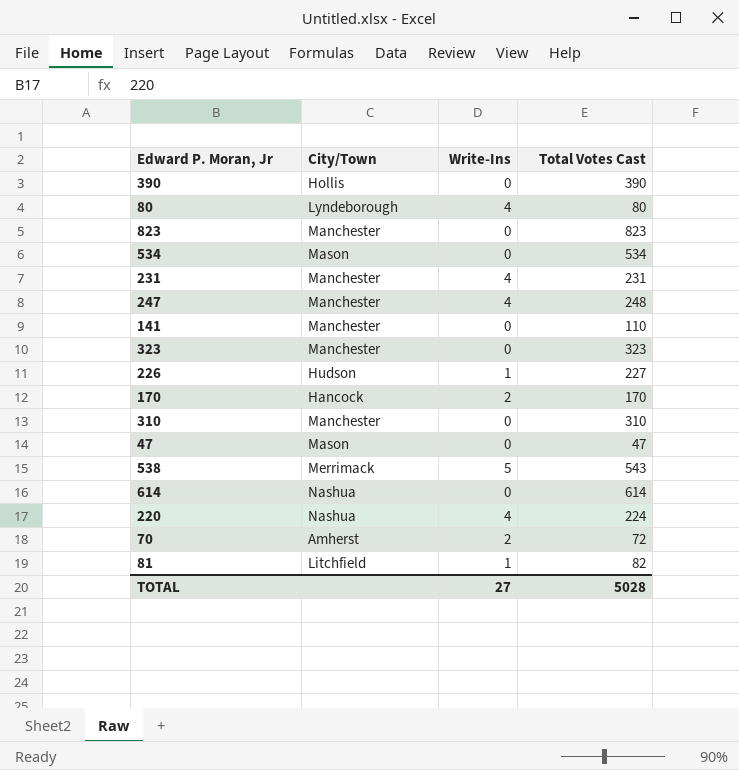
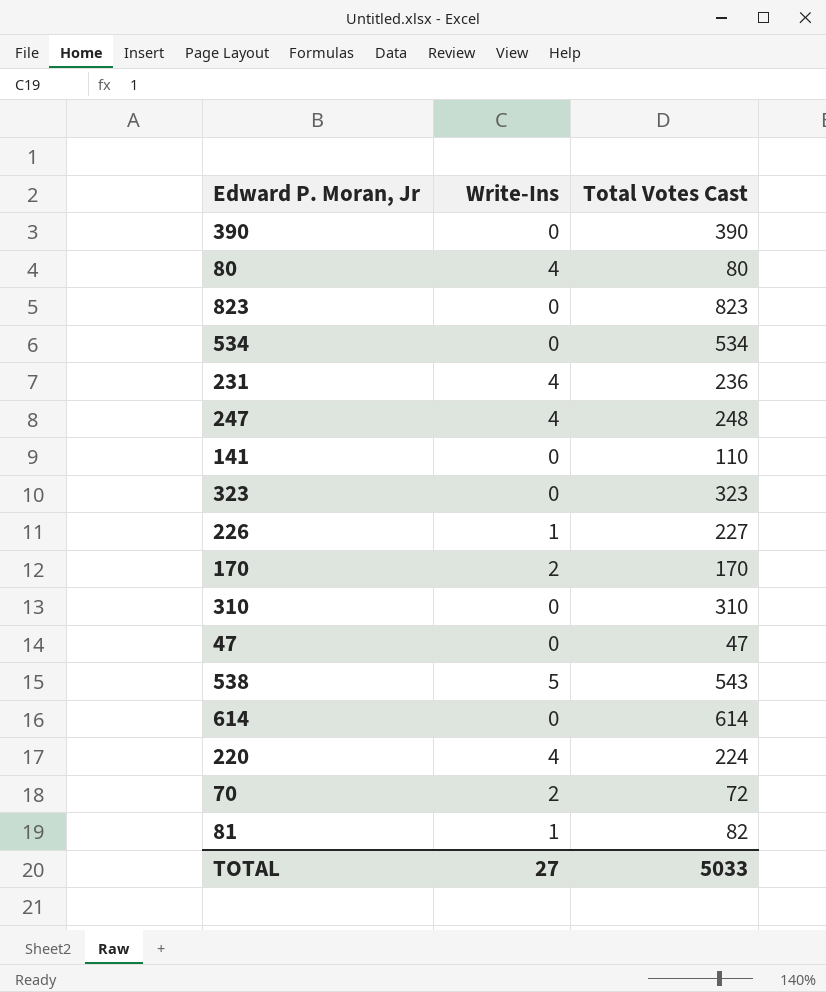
column City/Town | position: 2 -> none
231 | Total Votes Cast: 231 -> 236
TOTAL | Total Votes Cast: 5028 -> 5033

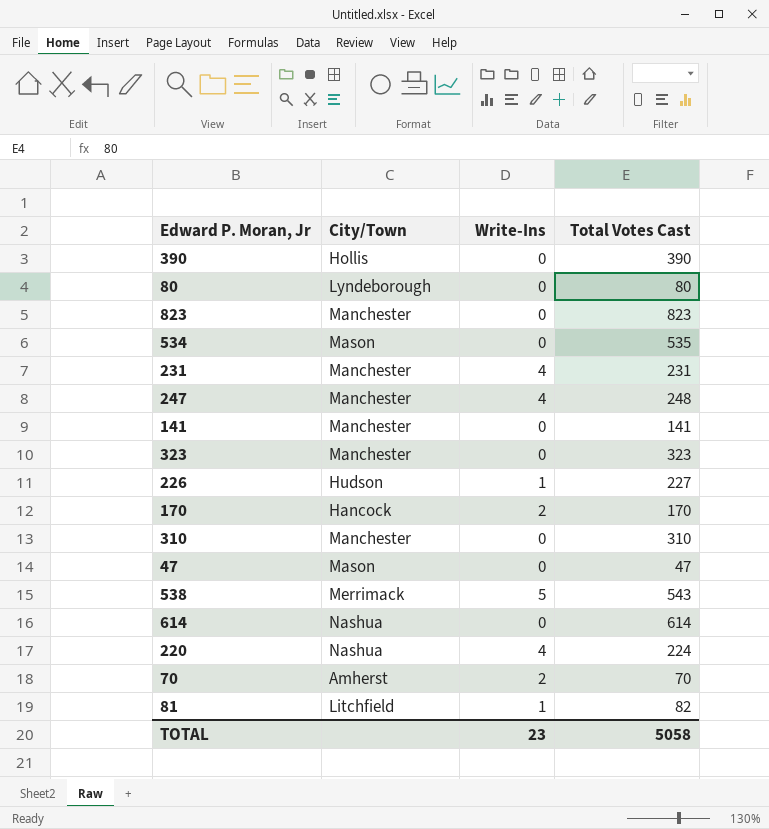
column City/Town | position: none -> 2
80 | Write-Ins: 4 -> 0
534 | Total Votes Cast: 534 -> 535
231 | Total Votes Cast: 236 -> 231
141 | Total Votes Cast: 110 -> 141
70 | Total Votes Cast: 72 -> 70
TOTAL | Write-Ins: 27 -> 23
TOTAL | Total Votes Cast: 5033 -> 5058

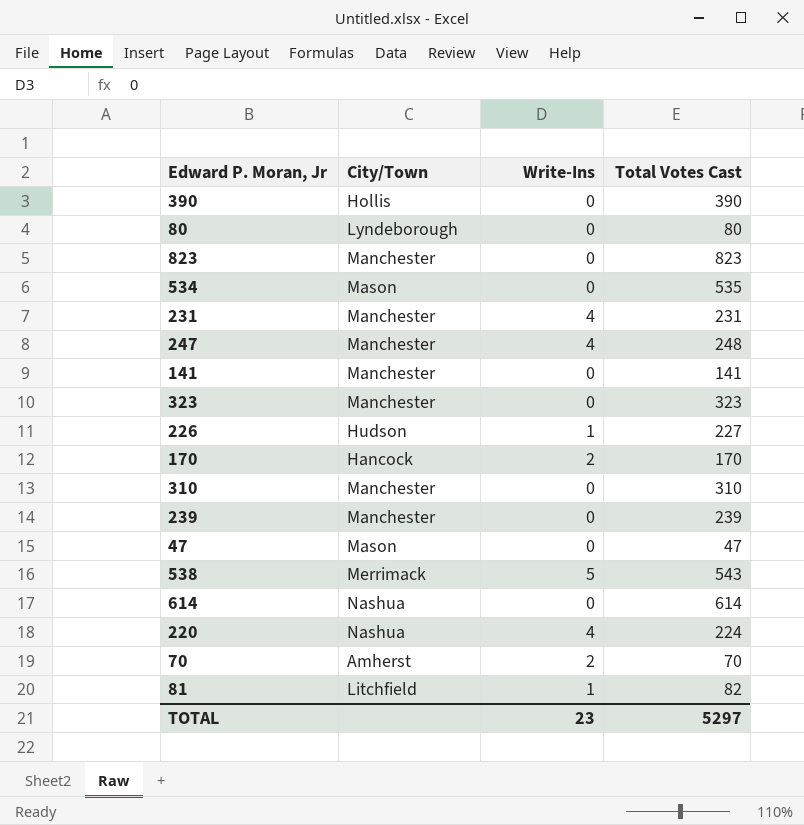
row 239: none -> Manchester | 0 | 239
TOTAL | Total Votes Cast: 5058 -> 5297

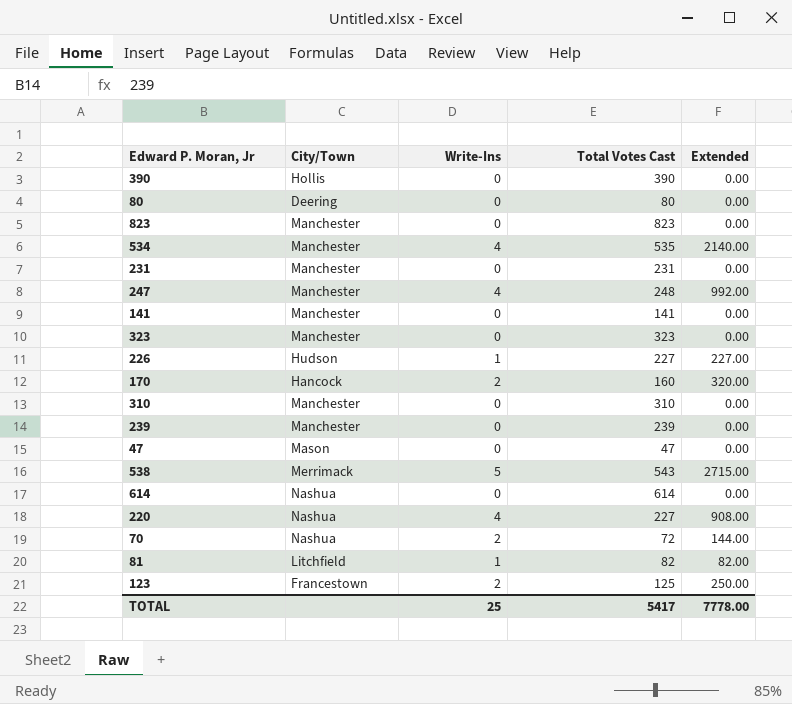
column Extended | formula: none -> [Write-Ins] * [Total Votes Cast]
80 | City/Town: Lyndeborough -> Deering
534 | City/Town: Mason -> Manchester
534 | Write-Ins: 0 -> 4
231 | Write-Ins: 4 -> 0
170 | Total Votes Cast: 170 -> 160
220 | Total Votes Cast: 224 -> 227
70 | City/Town: Amherst -> Nashua
70 | Total Votes Cast: 70 -> 72
row 123: none -> Francestown | 2 | 125 | 250.00
TOTAL | Write-Ins: 23 -> 25
TOTAL | Total Votes Cast: 5297 -> 5417

